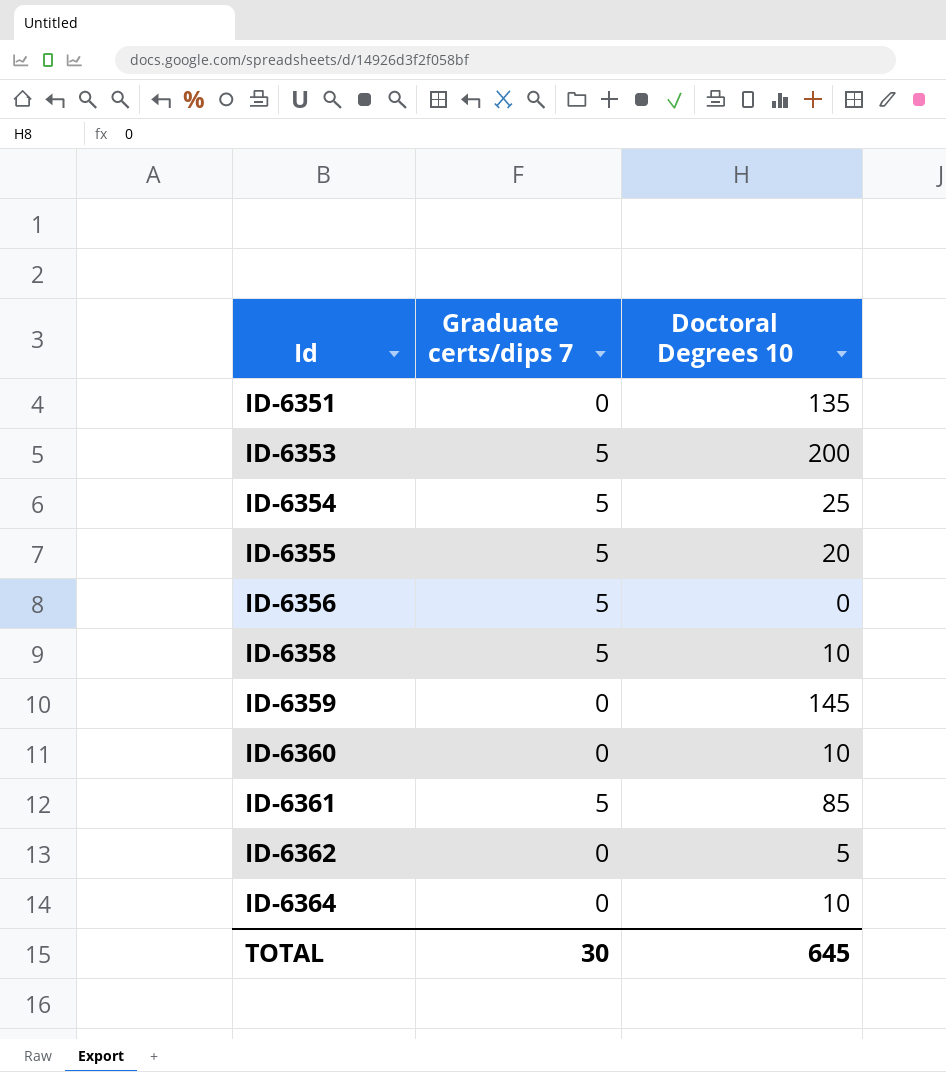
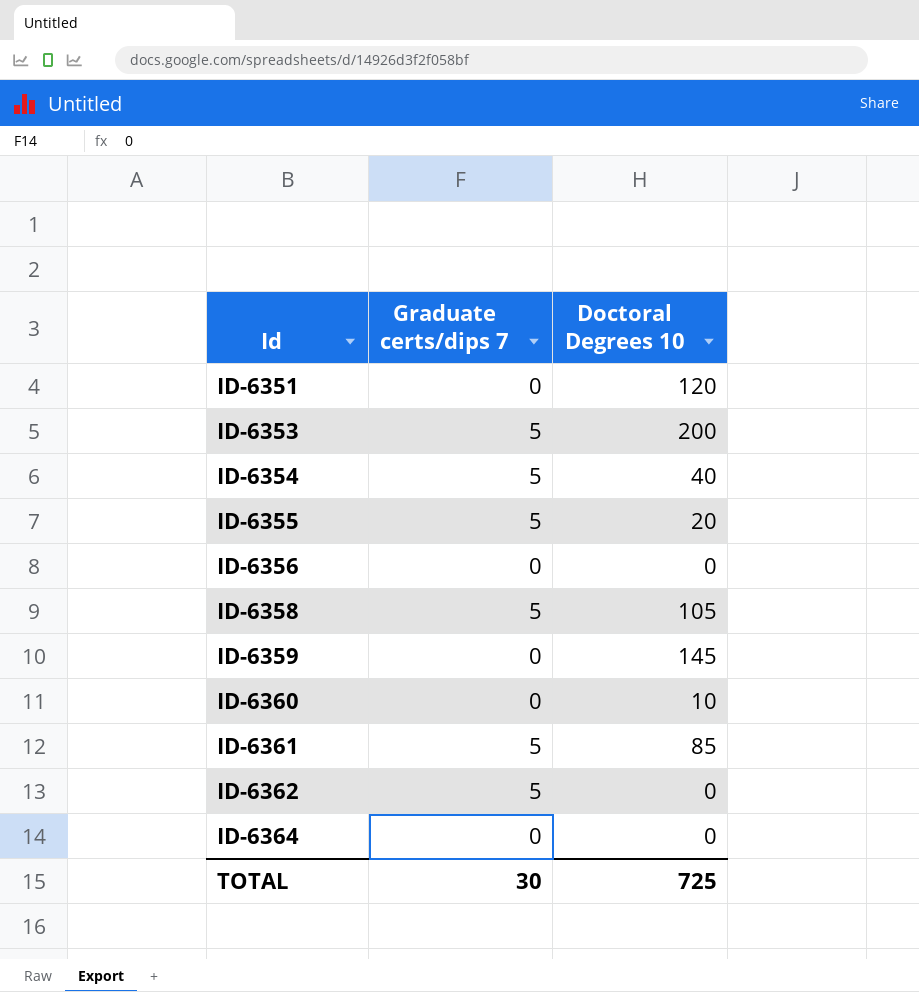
ID-6351 | Doctoral Degrees 10: 135 -> 120
ID-6354 | Doctoral Degrees 10: 25 -> 40
ID-6356 | Graduate certs/dips 7: 5 -> 0
ID-6358 | Doctoral Degrees 10: 10 -> 105
ID-6362 | Graduate certs/dips 7: 0 -> 5
ID-6362 | Doctoral Degrees 10: 5 -> 0
ID-6364 | Doctoral Degrees 10: 10 -> 0
TOTAL | Doctoral Degrees 10: 645 -> 725

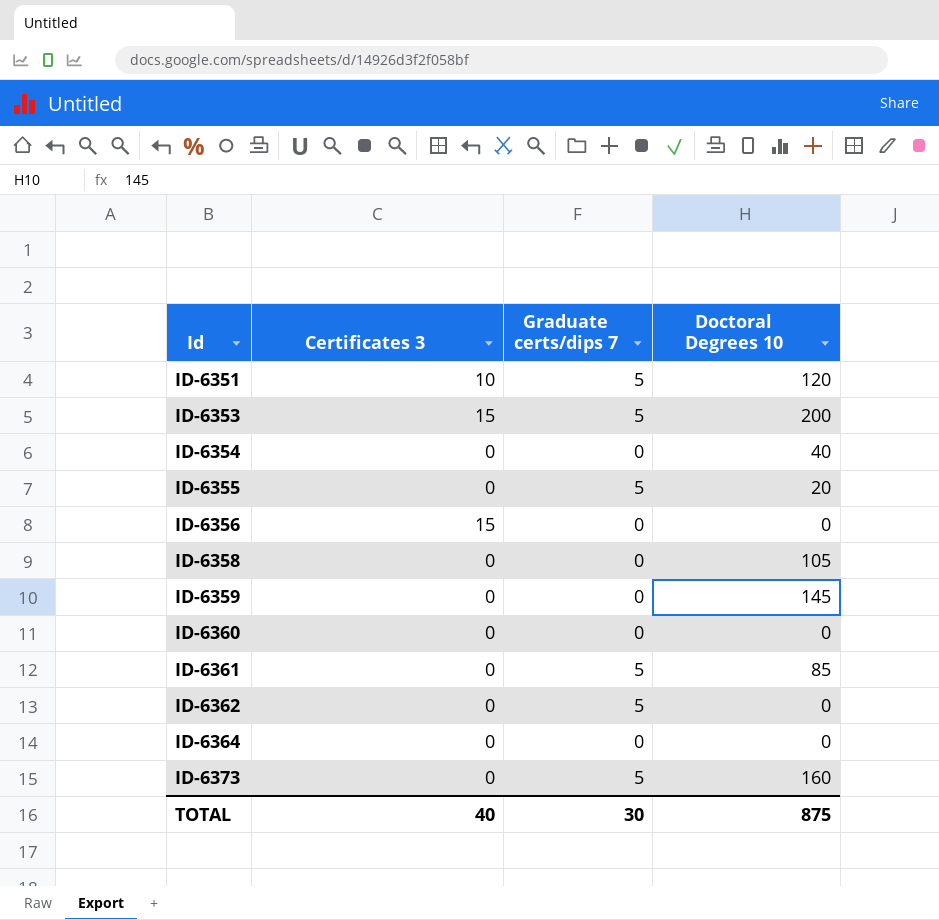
column Certificates 3 | position: none -> 2
ID-6351 | Graduate certs/dips 7: 0 -> 5
ID-6354 | Graduate certs/dips 7: 5 -> 0
ID-6358 | Graduate certs/dips 7: 5 -> 0
ID-6360 | Doctoral Degrees 10: 10 -> 0
row ID-6373: none -> 0 | 5 | 160
TOTAL | Doctoral Degrees 10: 725 -> 875

